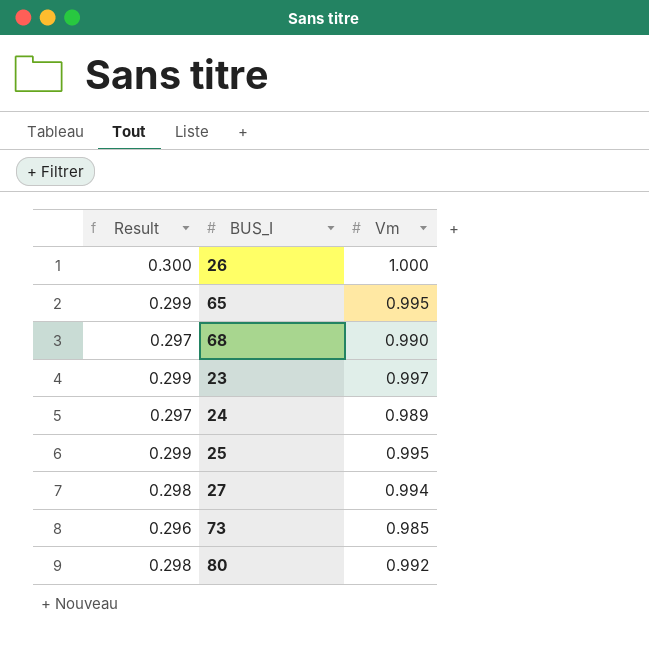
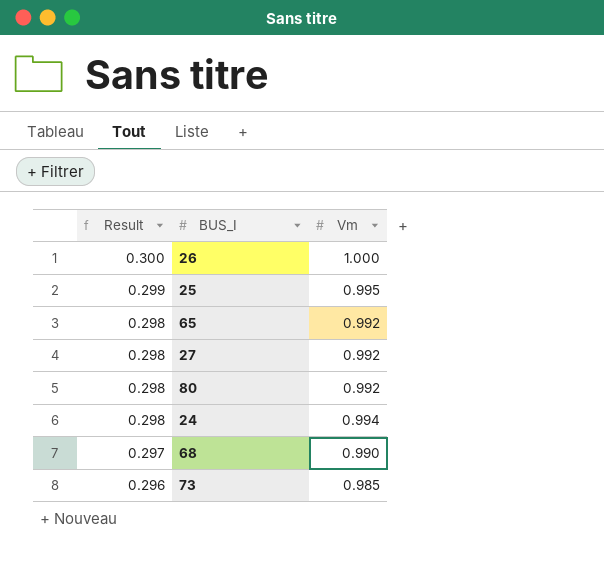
row order: none -> Result descending
row 23: 0.299 | 0.997 -> none
65 | Result: 0.299 -> 0.298
65 | Vm: 0.995 -> 0.992
27 | Vm: 0.994 -> 0.992
24 | Result: 0.297 -> 0.298
24 | Vm: 0.989 -> 0.994

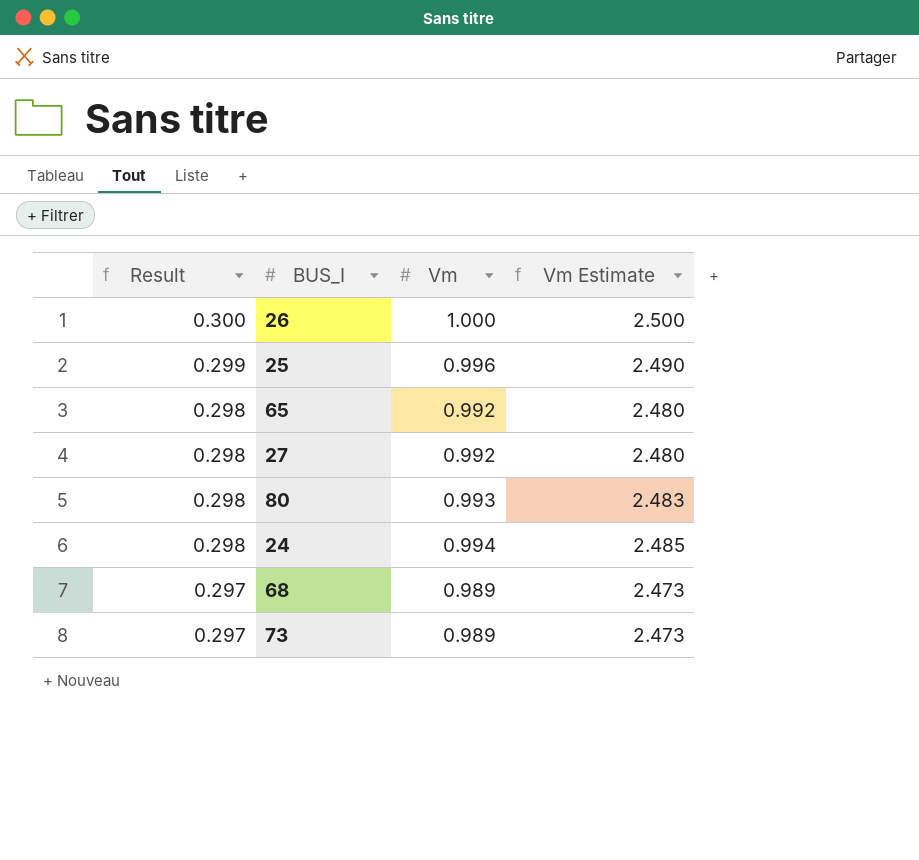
column Vm Estimate | formula: none -> [Vm] * 2.5
25 | Vm: 0.995 -> 0.996
80 | Vm: 0.992 -> 0.993
68 | Vm: 0.990 -> 0.989
73 | Result: 0.296 -> 0.297
73 | Vm: 0.985 -> 0.989

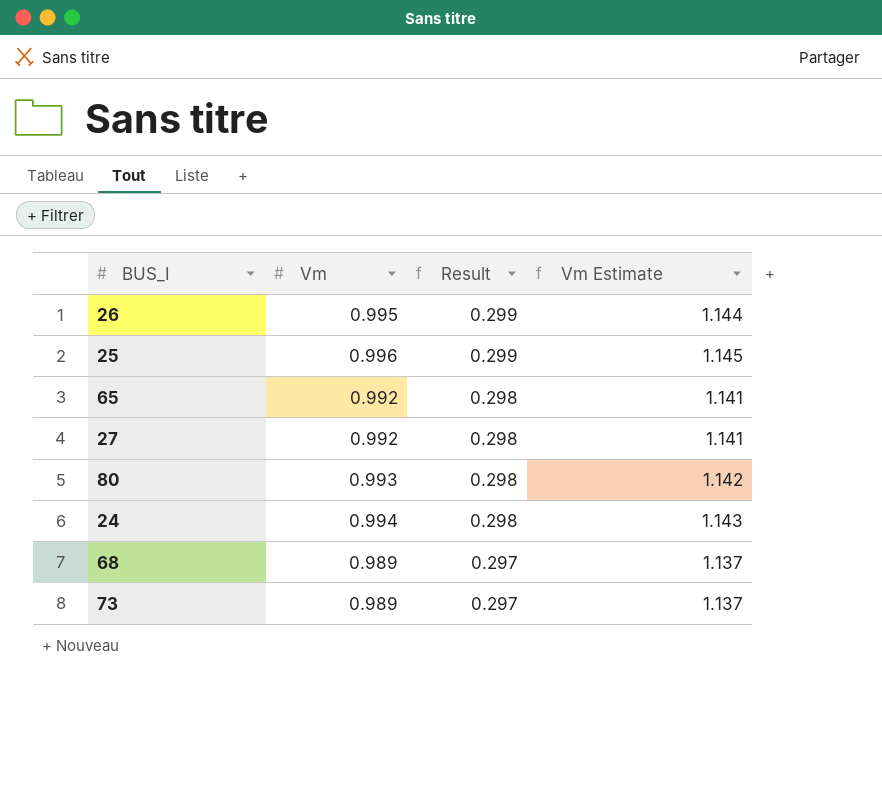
column Result | position: 1 -> 3
column Vm Estimate | formula: [Vm] * 2.5 -> [Vm] * 1.15
26 | Vm: 1.000 -> 0.995
26 | Result: 0.300 -> 0.299

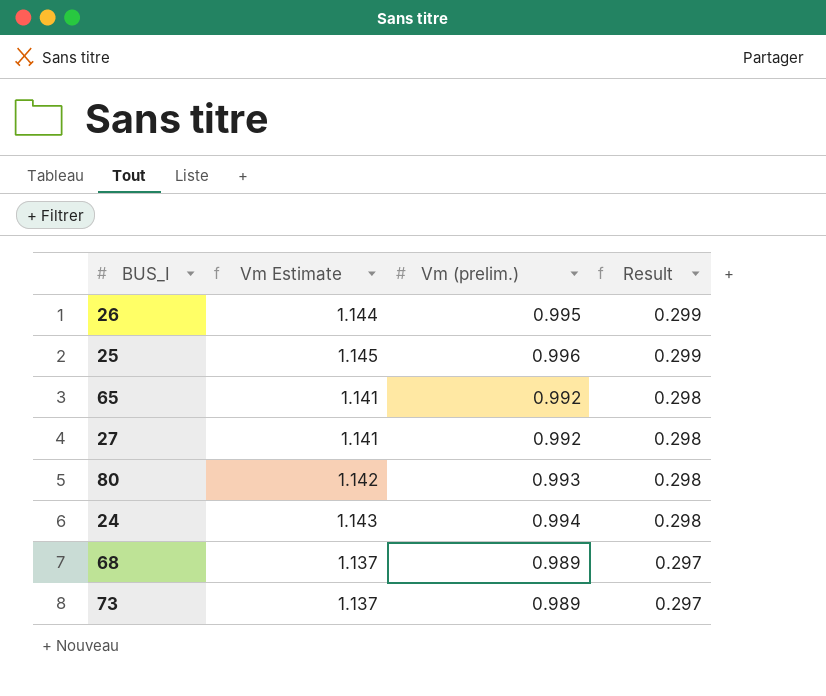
column Vm Estimate | position: 4 -> 2
column name: Vm -> Vm (prelim.)

